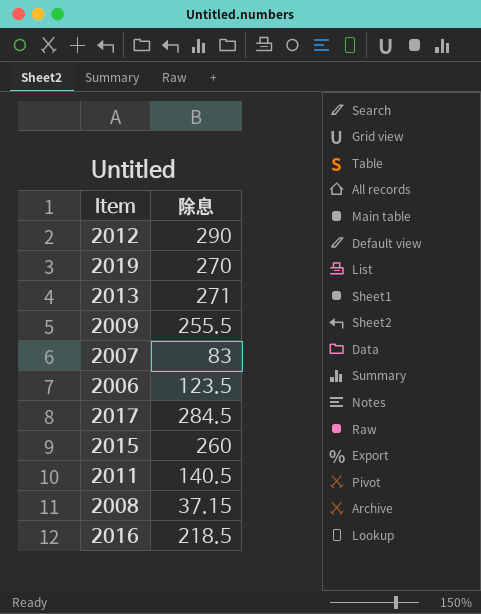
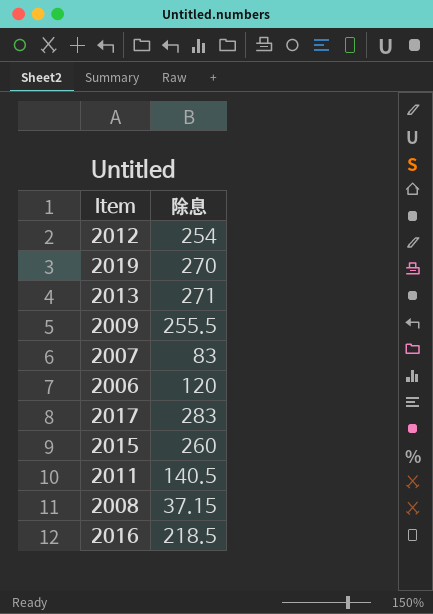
2012 | 除息: 290 -> 254
2006 | 除息: 123.5 -> 120
2017 | 除息: 284.5 -> 283

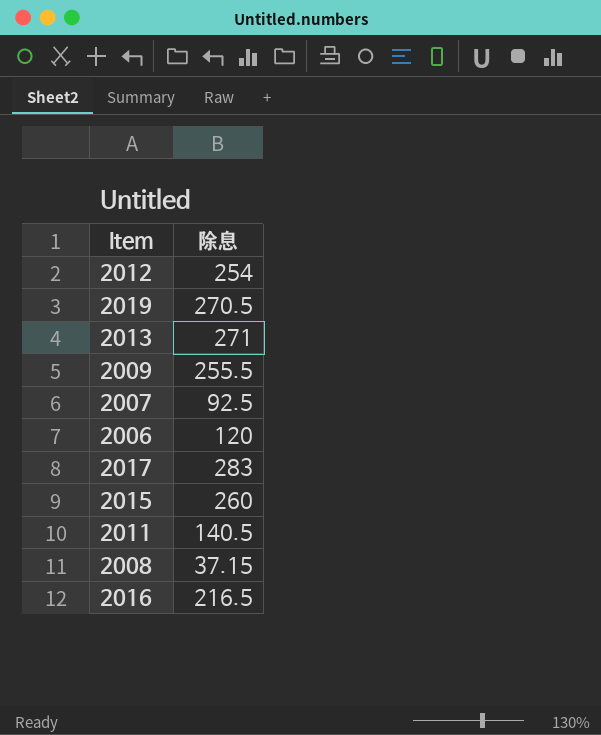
2019 | 除息: 270 -> 270.5
2007 | 除息: 83 -> 92.5
2016 | 除息: 218.5 -> 216.5

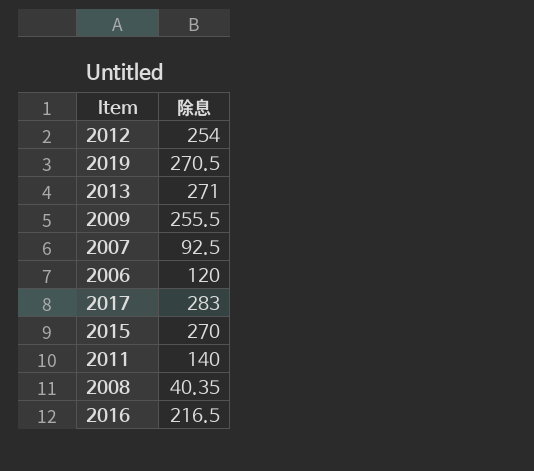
2015 | 除息: 260 -> 270
2011 | 除息: 140.5 -> 140
2008 | 除息: 37.15 -> 40.35

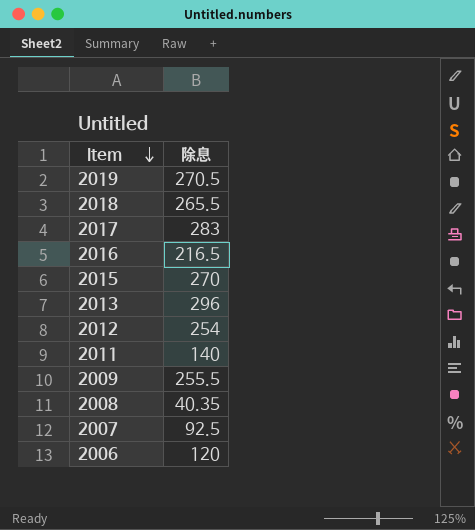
row order: none -> Item descending
row 2018: none -> 265.5
2013 | 除息: 271 -> 296

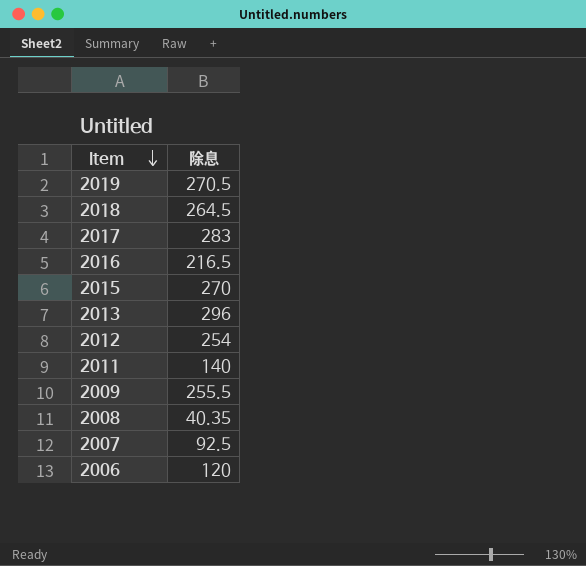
2018 | 除息: 265.5 -> 264.5

